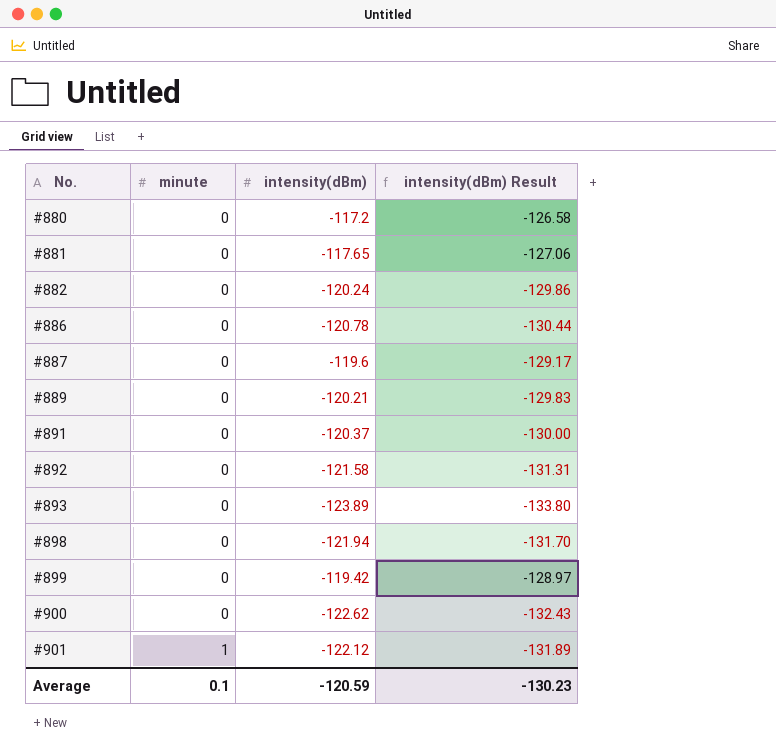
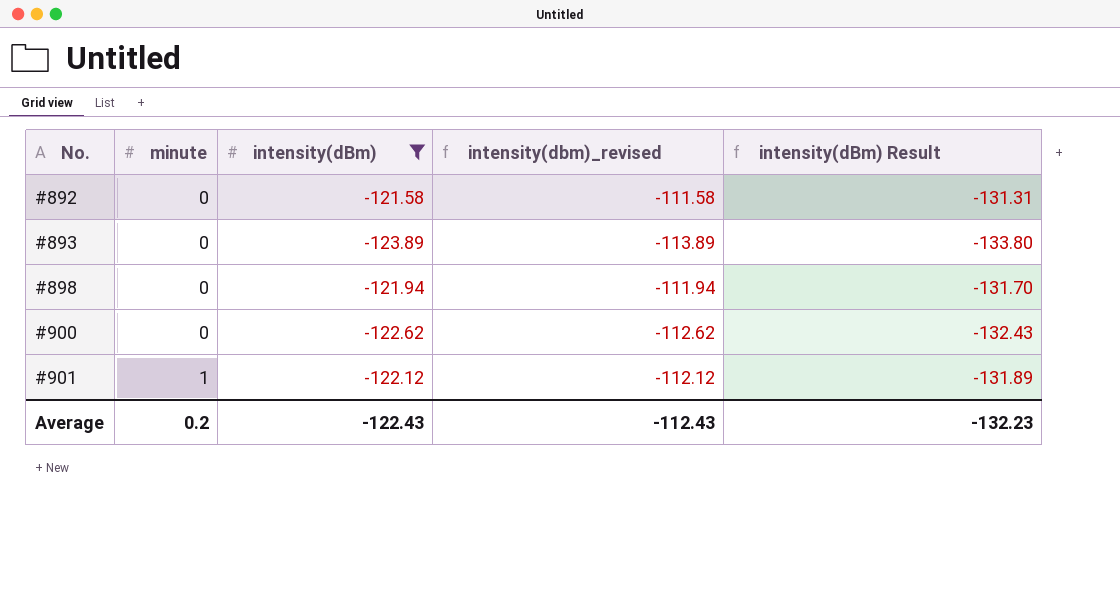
filter: none -> intensity(dBm) <= -121.58
column intensity(dbm)_revised | formula: none -> [intensity(dBm)] + 10
Average | minute: 0.1 -> 0.2
Average | intensity(dBm): -120.59 -> -122.43
Average | intensity(dBm) Result: -130.23 -> -132.23

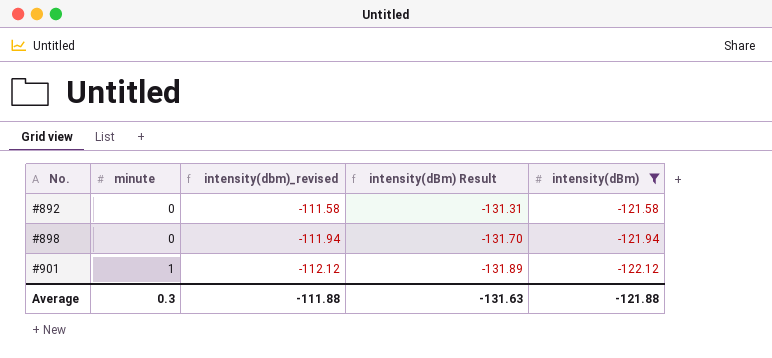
column intensity(dBm) | position: 3 -> 5
row #893: 0 | -123.89 | -113.89 | -133.80 -> none
row #900: 0 | -122.62 | -112.62 | -132.43 -> none
Average | minute: 0.2 -> 0.3
Average | intensity(dbm)_revised: -112.43 -> -111.88
Average | intensity(dBm) Result: -132.23 -> -131.63
Average | intensity(dBm): -122.43 -> -121.88

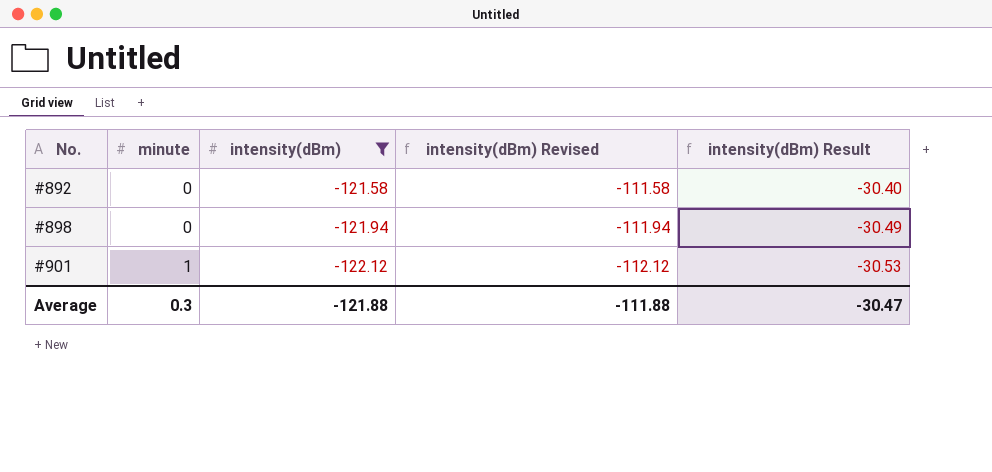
column intensity(dBm) | position: 5 -> 3
column name: intensity(dbm)_revised -> intensity(dBm) Revised
column intensity(dBm) Result | formula: [intensity(dBm)] * 1.08 -> [intensity(dBm)] * 0.25
Average | intensity(dBm) Result: -131.63 -> -30.47

